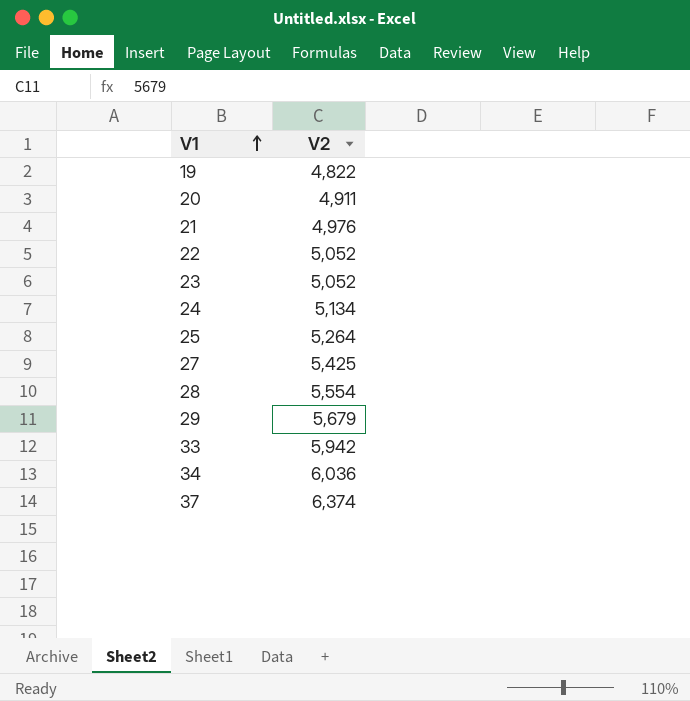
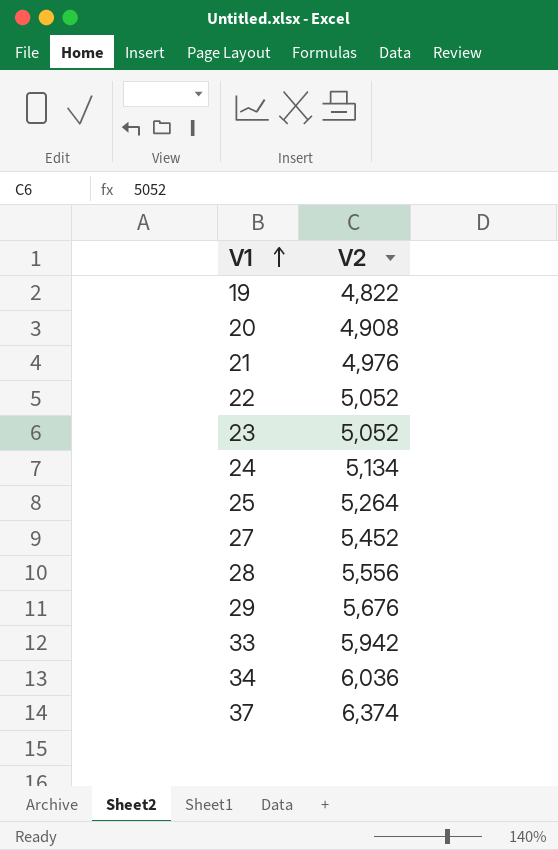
20 | V2: 4,911 -> 4,908
27 | V2: 5,425 -> 5,452
28 | V2: 5,554 -> 5,556
29 | V2: 5,679 -> 5,676

